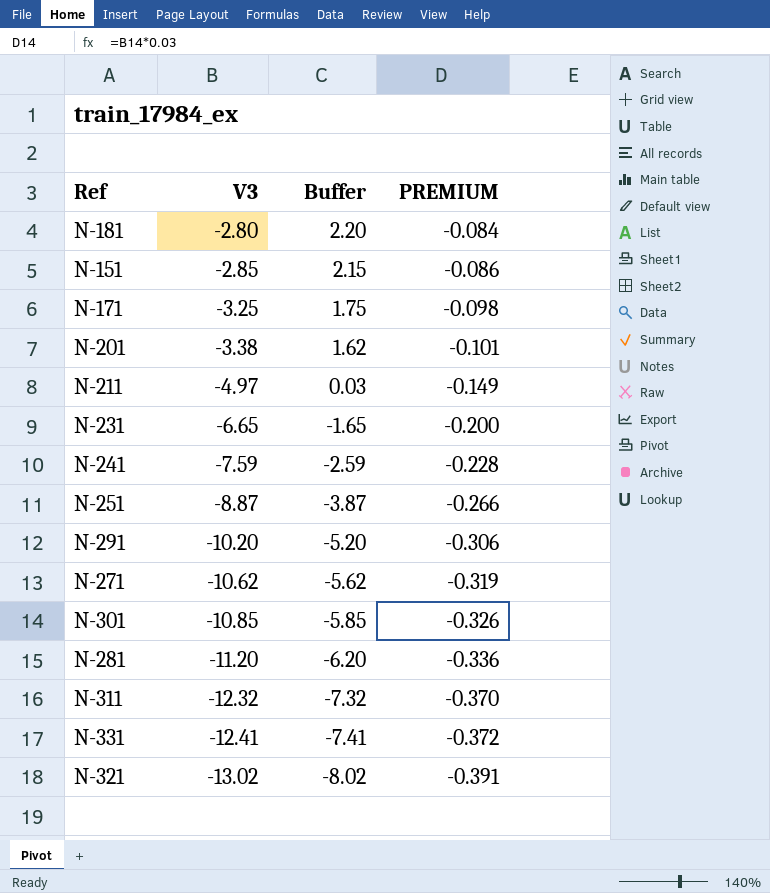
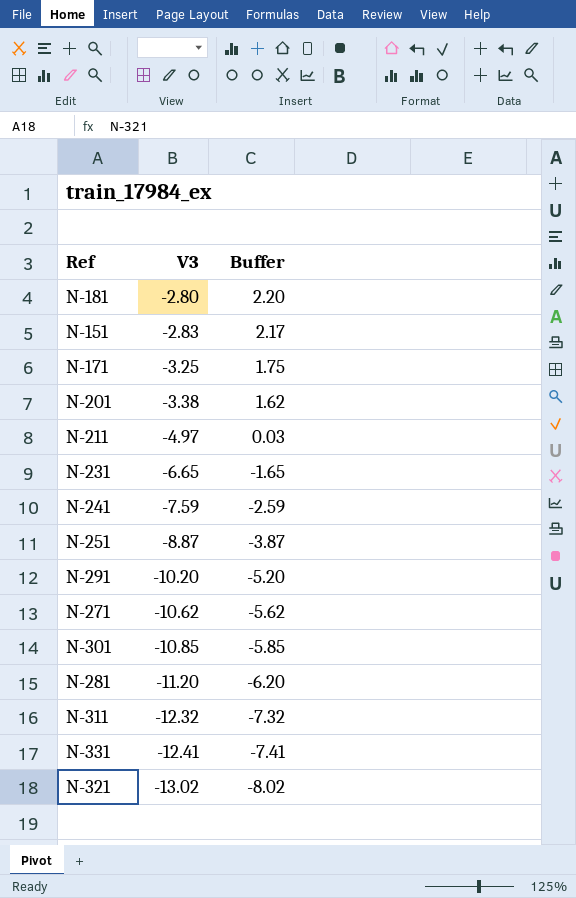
column PREMIUM | formula: [V3] * 0.03 -> none
N-151 | V3: -2.85 -> -2.83
N-151 | Buffer: 2.15 -> 2.17

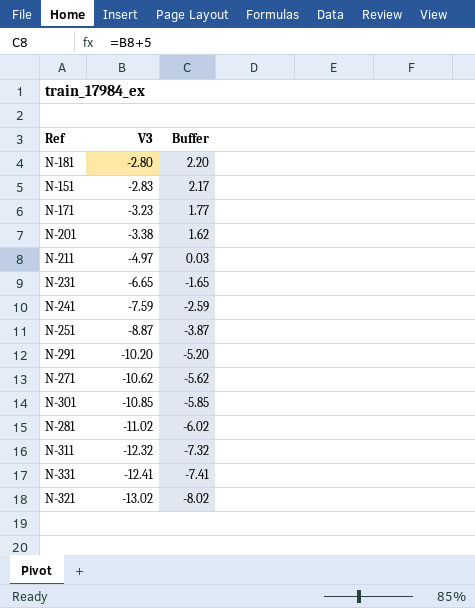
N-171 | V3: -3.25 -> -3.23
N-171 | Buffer: 1.75 -> 1.77
N-281 | V3: -11.20 -> -11.02
N-281 | Buffer: -6.20 -> -6.02

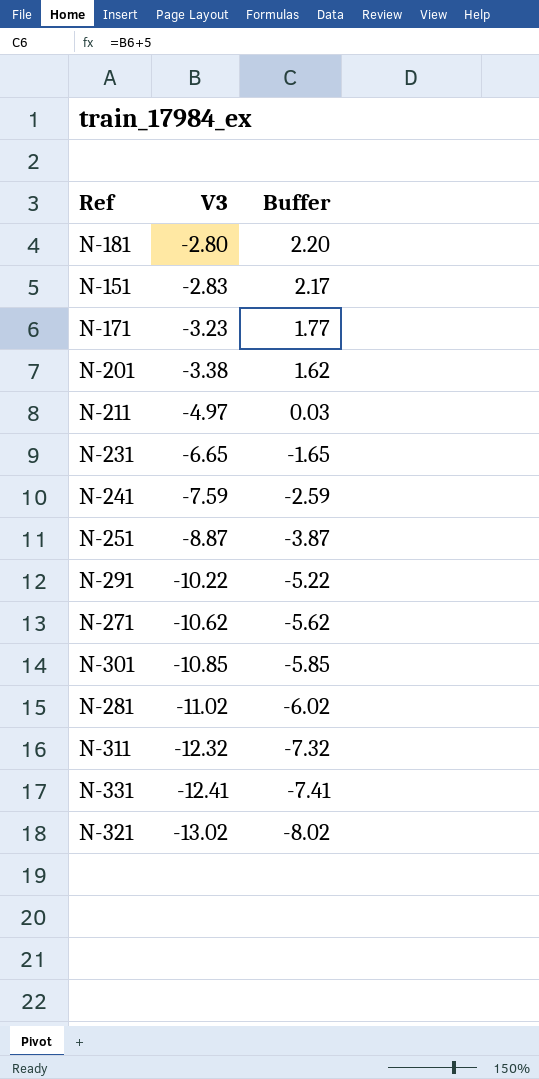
N-291 | V3: -10.20 -> -10.22
N-291 | Buffer: -5.20 -> -5.22

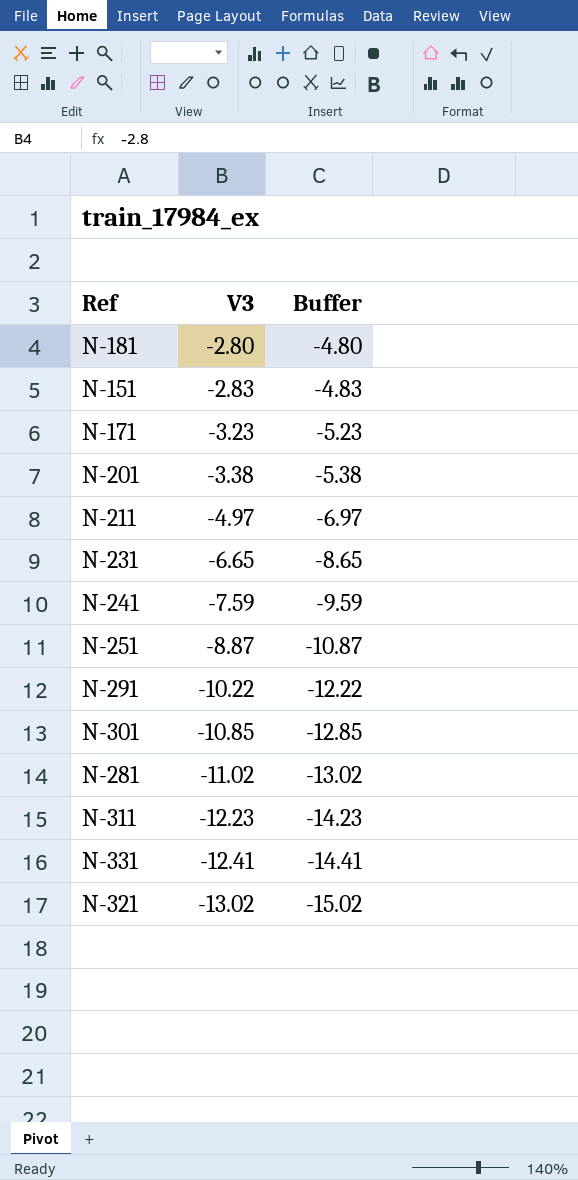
column Buffer | formula: [V3] + 5 -> [V3] - 2
row N-271: -10.62 | -5.62 -> none
N-311 | V3: -12.32 -> -12.23

